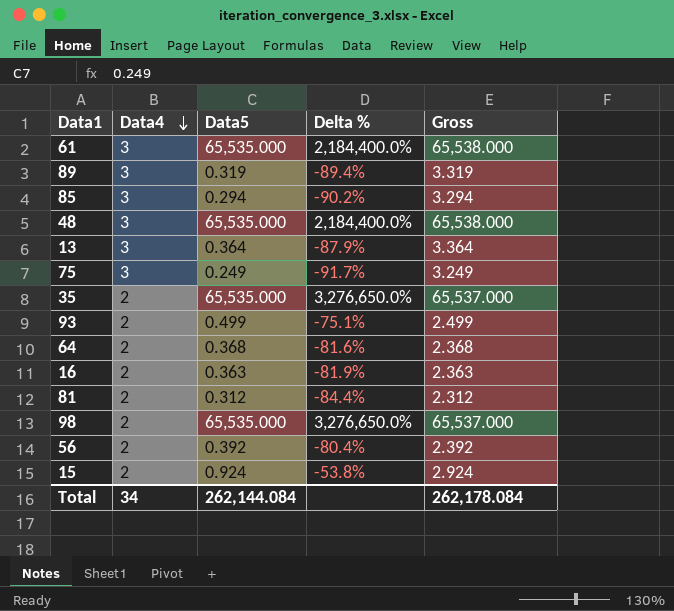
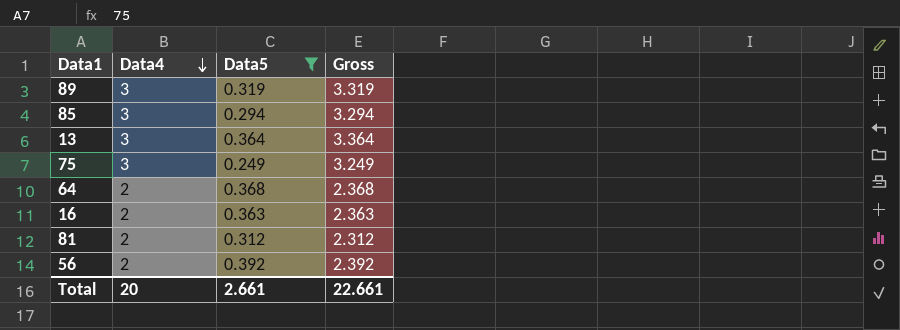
filter: none -> Data5 <= 0.392
column Delta % | formula: ([Data5] - [Data4]) / [Data4] -> none
Total | Data4: 34 -> 20
Total | Data5: 262,144.084 -> 2.661
Total | Gross: 262,178.084 -> 22.661

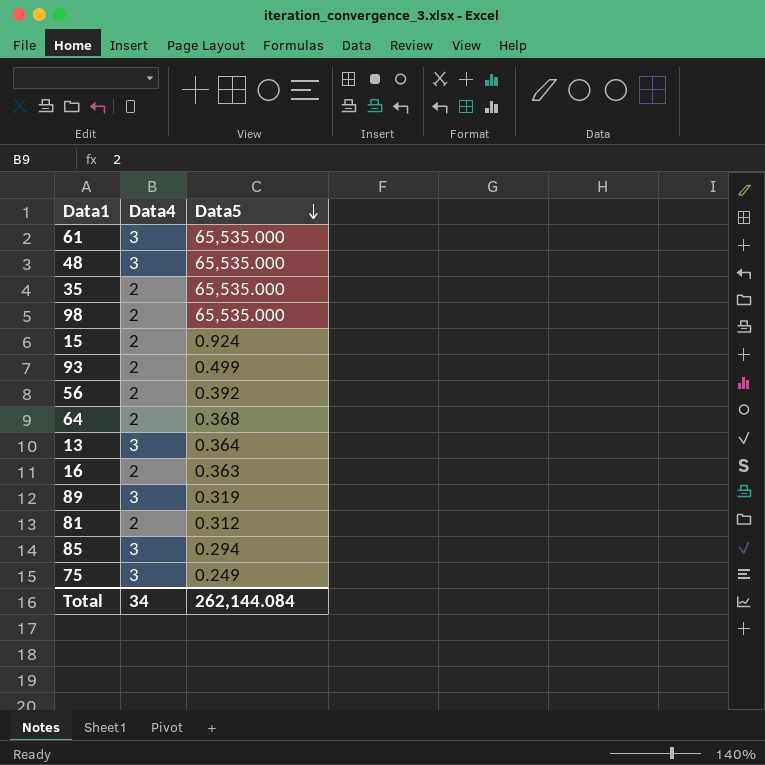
filter: Data5 <= 0.392 -> none
row order: Data4 descending -> Data5 descending
column Gross | formula: [Data4] + [Data5] -> none
Total | Data4: 20 -> 34
Total | Data5: 2.661 -> 262,144.084

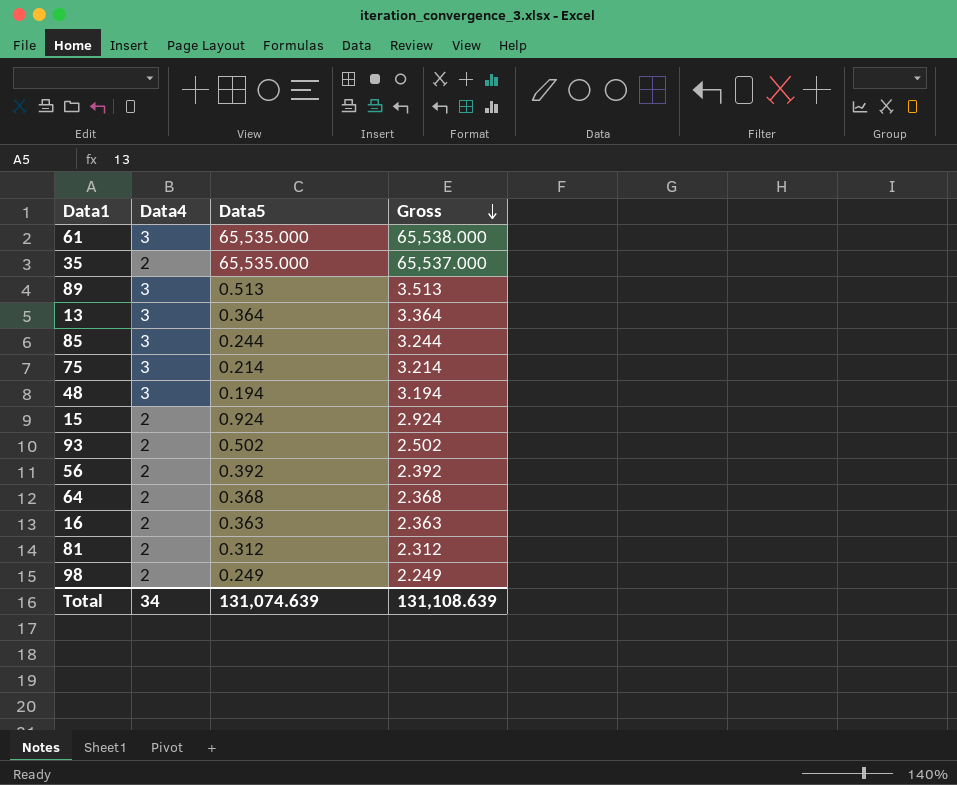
row order: Data5 descending -> Gross descending
column Gross | formula: none -> [Data4] + [Data5]
89 | Data5: 0.319 -> 0.513
85 | Data5: 0.294 -> 0.244
75 | Data5: 0.249 -> 0.214
48 | Data5: 65,535.000 -> 0.194
93 | Data5: 0.499 -> 0.502
98 | Data5: 65,535.000 -> 0.249
Total | Data5: 262,144.084 -> 131,074.639

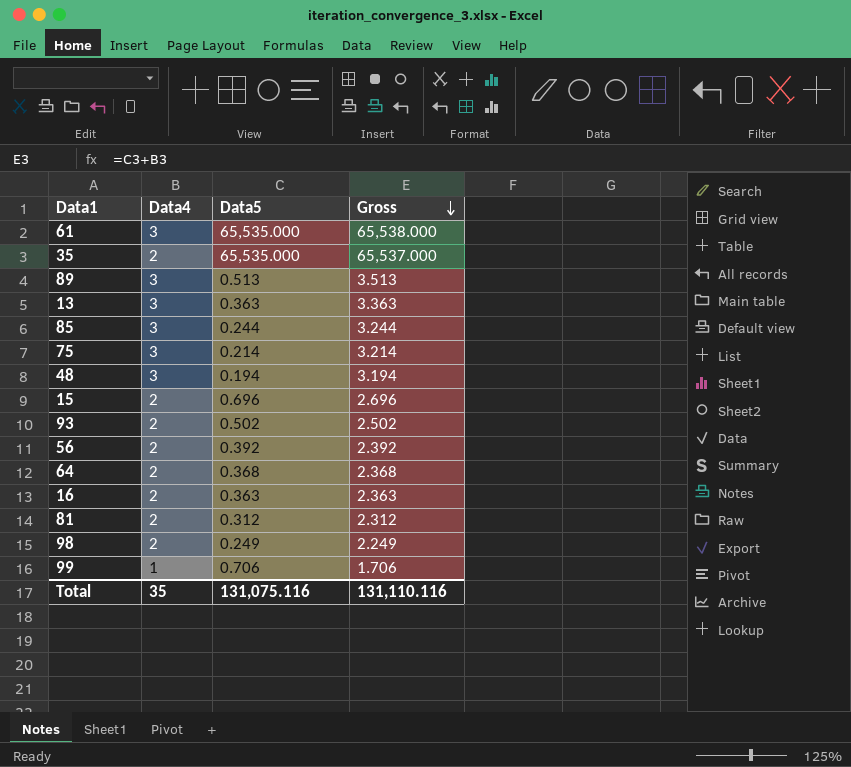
13 | Data5: 0.364 -> 0.363
13 | Gross: 3.364 -> 3.363
15 | Data5: 0.924 -> 0.696
15 | Gross: 2.924 -> 2.696
row 99: none -> 1 | 0.706 | 1.706
Total | Data4: 34 -> 35
Total | Data5: 131,074.639 -> 131,075.116
Total | Gross: 131,108.639 -> 131,110.116

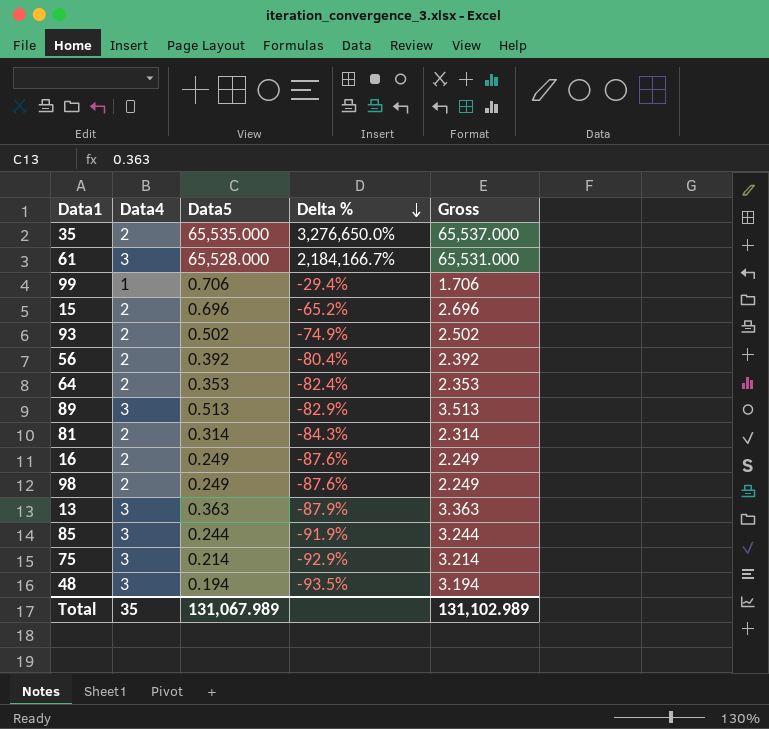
row order: Gross descending -> Delta % descending
column Delta % | formula: none -> ([Data5] - [Data4]) / [Data4]
61 | Data5: 65,535.000 -> 65,528.000
61 | Gross: 65,538.000 -> 65,531.000
64 | Data5: 0.368 -> 0.353
64 | Gross: 2.368 -> 2.353
81 | Data5: 0.312 -> 0.314
81 | Gross: 2.312 -> 2.314
16 | Data5: 0.363 -> 0.249
16 | Gross: 2.363 -> 2.249
Total | Data5: 131,075.116 -> 131,067.989
Total | Gross: 131,110.116 -> 131,102.989

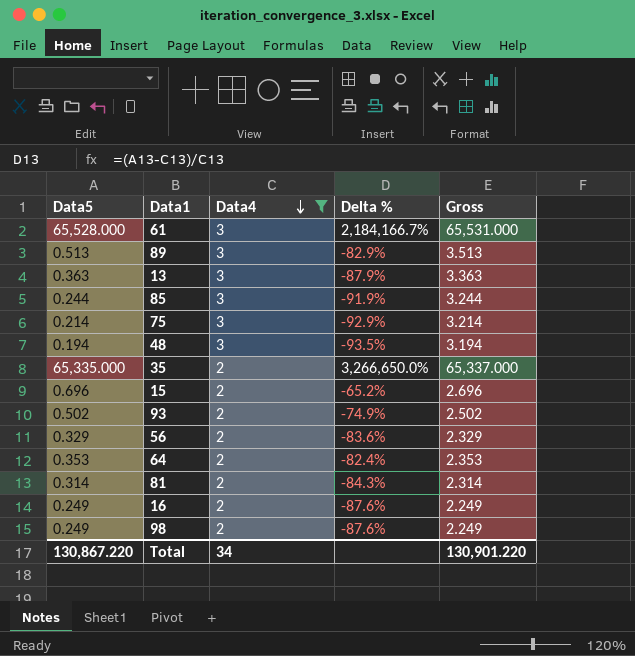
filter: none -> Data4 != 1
row order: Delta % descending -> Data4 descending
column Data5 | position: 3 -> 1
35 | Data5: 65,535.000 -> 65,335.000
35 | Delta %: 3,276,650.0% -> 3,266,650.0%
35 | Gross: 65,537.000 -> 65,337.000
56 | Data5: 0.392 -> 0.329
56 | Delta %: -80.4% -> -83.6%
56 | Gross: 2.392 -> 2.329
Total | Data5: 131,067.989 -> 130,867.220
Total | Data4: 35 -> 34
Total | Gross: 131,102.989 -> 130,901.220

